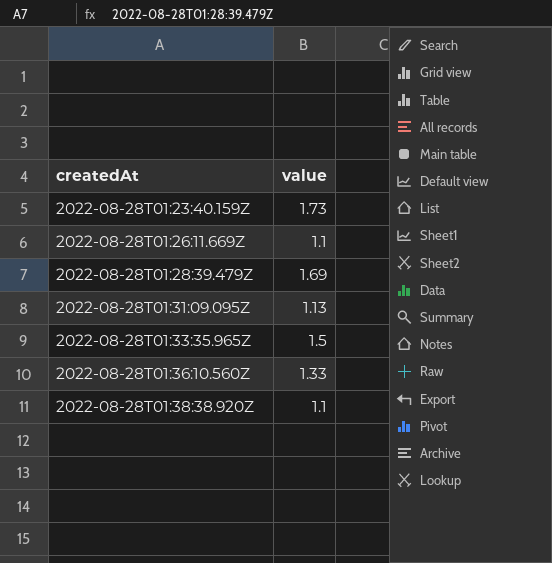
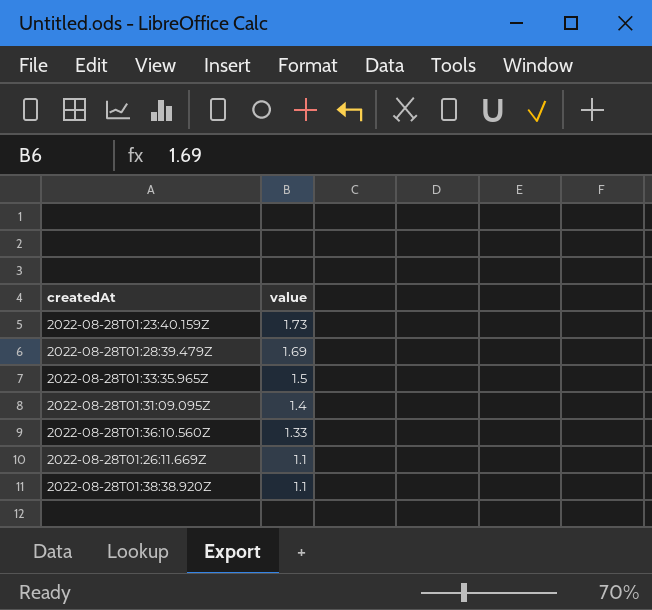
row order: createdAt ascending -> value descending
2022-08-28T01:31:09.095Z | value: 1.13 -> 1.4

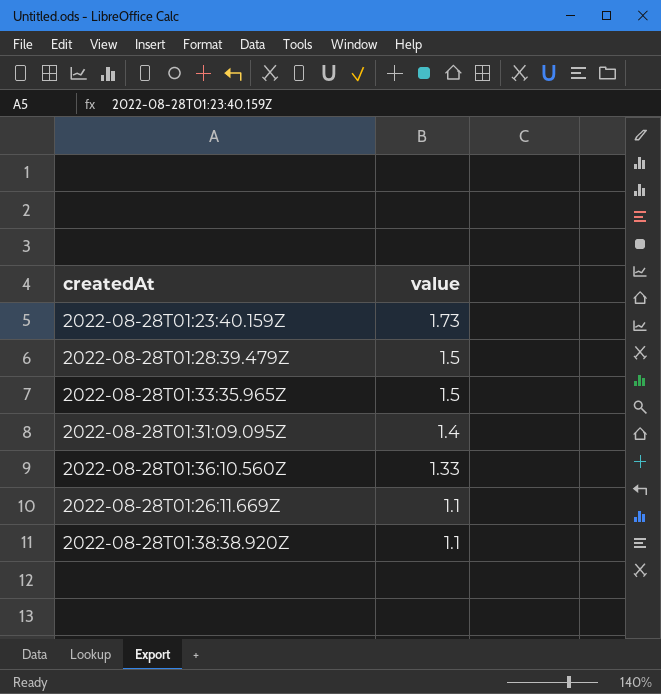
2022-08-28T01:28:39.479Z | value: 1.69 -> 1.5

